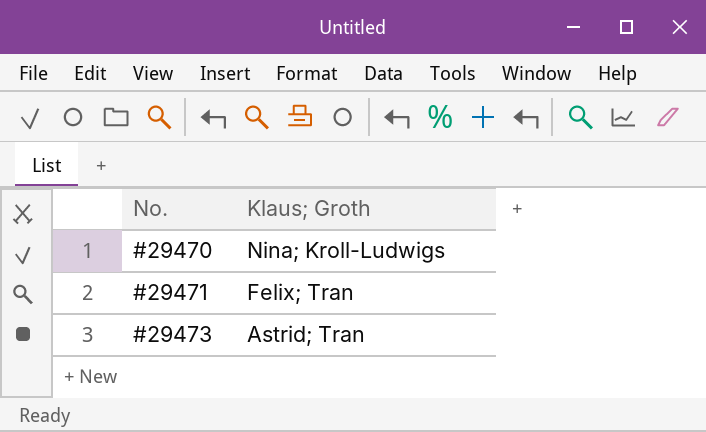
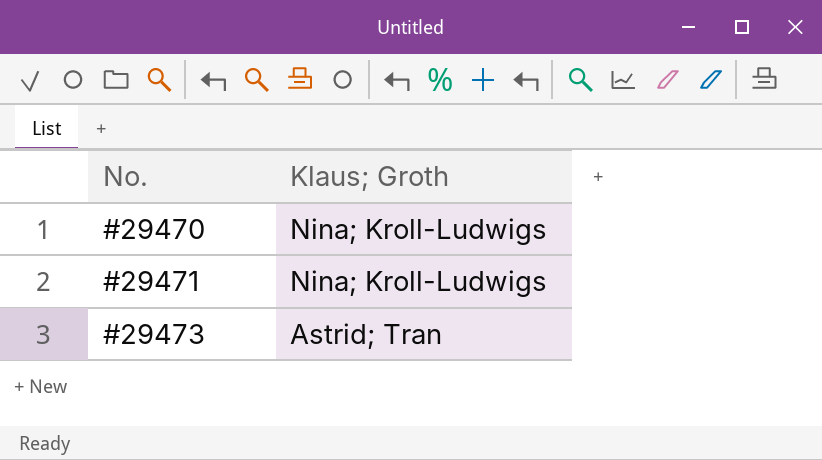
#29471 | Klaus; Groth: Felix; Tran -> Nina; Kroll-Ludwigs

